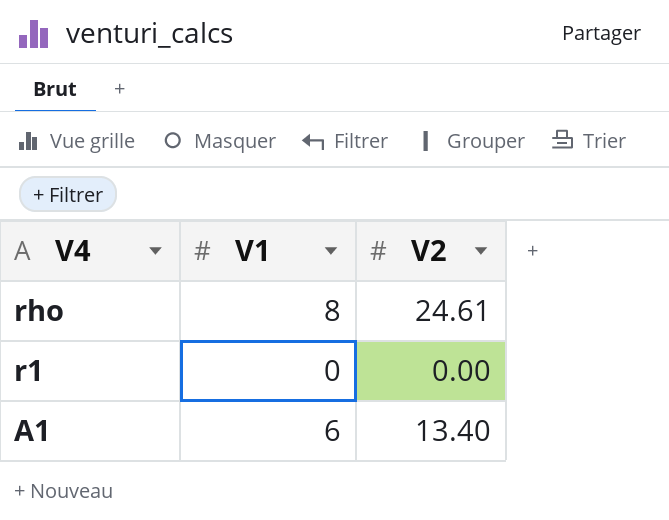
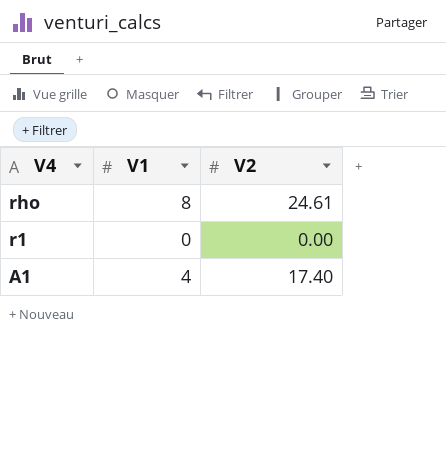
A1 | V1: 6 -> 4
A1 | V2: 13.40 -> 17.40

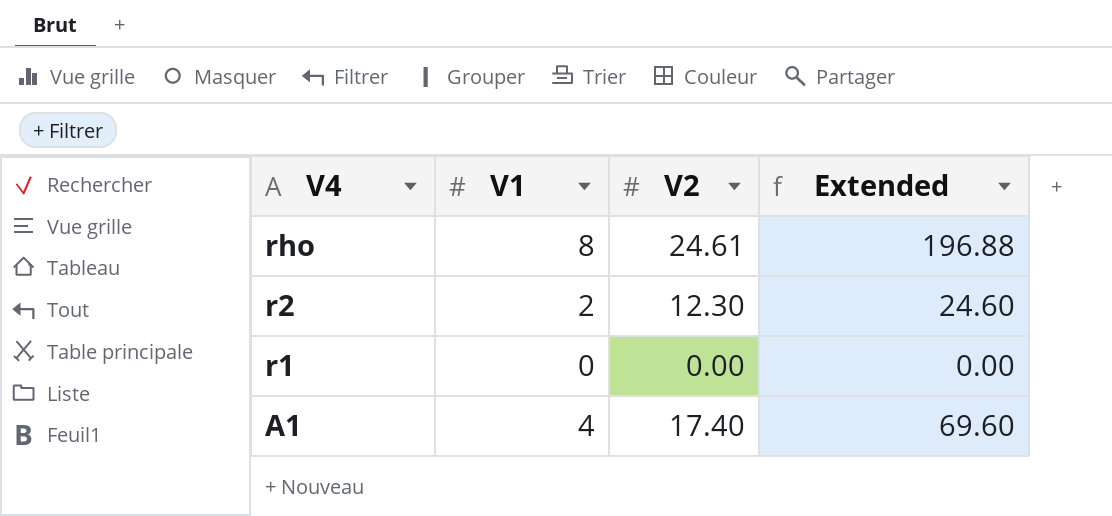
column Extended | formula: none -> [V1] * [V2]
row r2: none -> 2 | 12.30 | 24.60

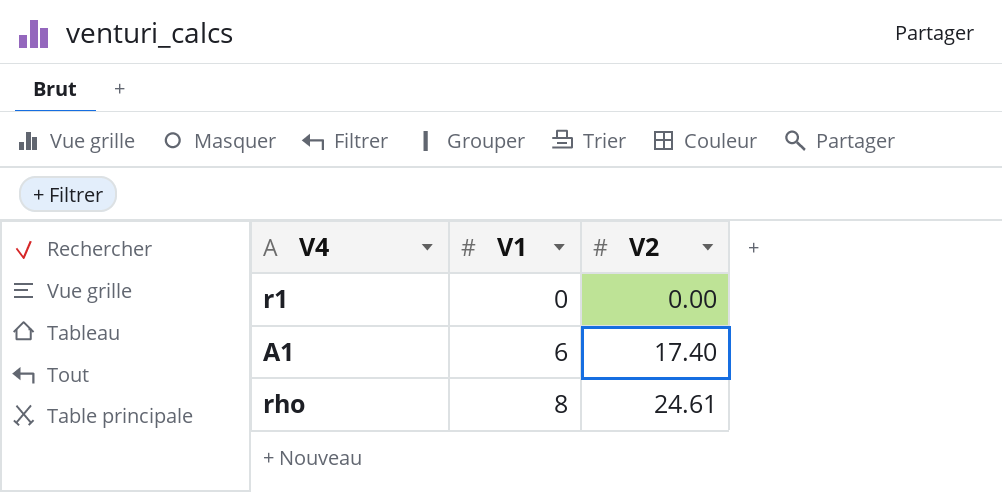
row order: V4 descending -> V1 ascending
column Extended | formula: [V1] * [V2] -> none
row r2: 2 | 12.30 | 24.60 -> none
A1 | V1: 4 -> 6

